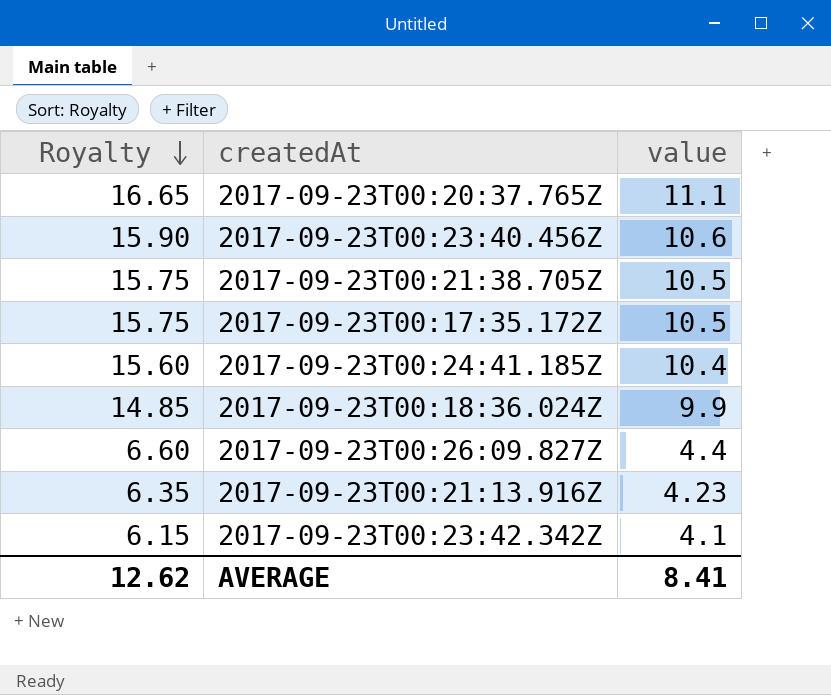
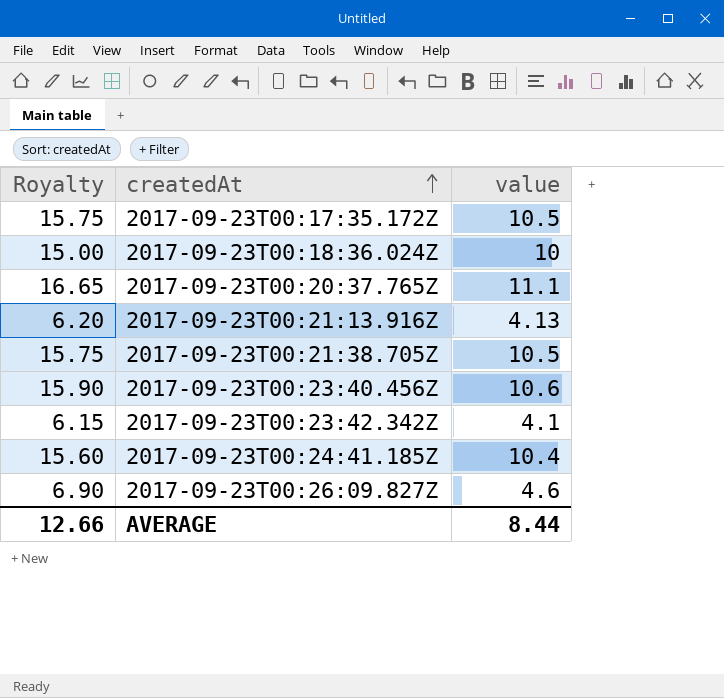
row order: Royalty descending -> createdAt ascending
2017-09-23T00:18:36.024Z | Royalty: 14.85 -> 15.00
2017-09-23T00:18:36.024Z | value: 9.9 -> 10
2017-09-23T00:21:13.916Z | Royalty: 6.35 -> 6.20
2017-09-23T00:21:13.916Z | value: 4.23 -> 4.13
2017-09-23T00:26:09.827Z | Royalty: 6.60 -> 6.90
2017-09-23T00:26:09.827Z | value: 4.4 -> 4.6
AVERAGE | Royalty: 12.62 -> 12.66
AVERAGE | value: 8.41 -> 8.44

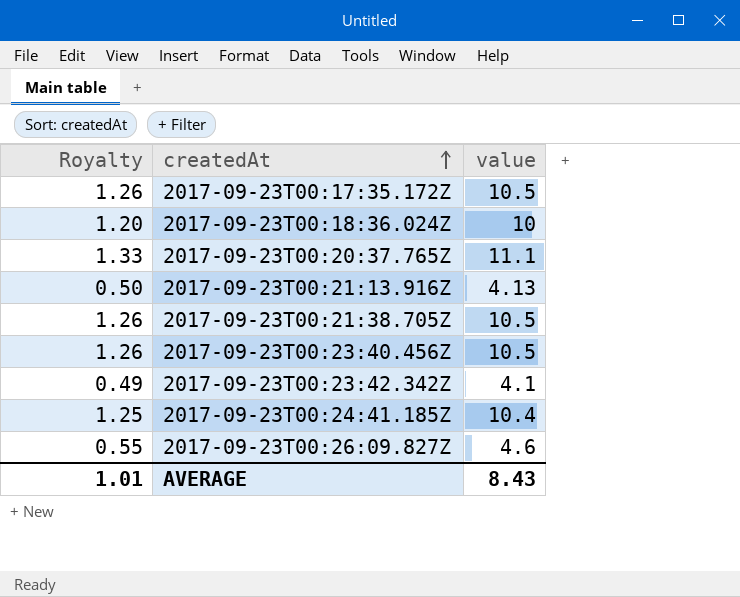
column Royalty | formula: [value] * 1.5 -> [value] * 0.12
2017-09-23T00:23:40.456Z | value: 10.6 -> 10.5
AVERAGE | Royalty: 12.66 -> 1.01
AVERAGE | value: 8.44 -> 8.43

